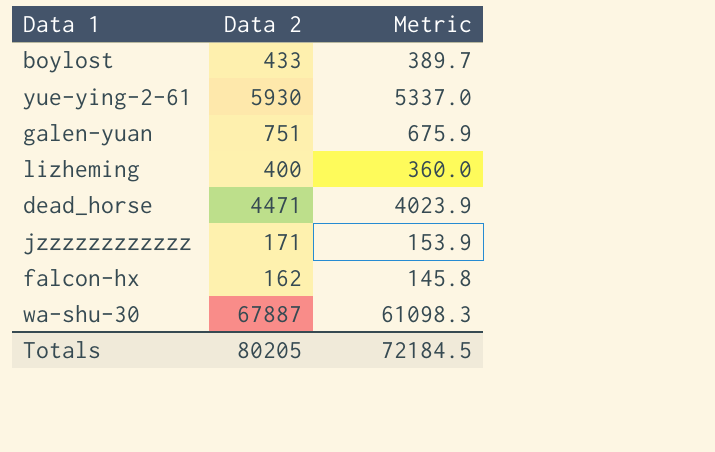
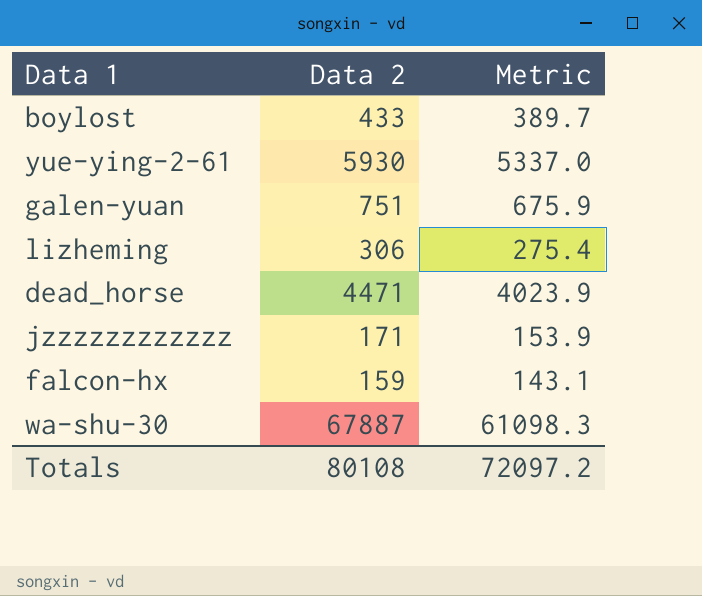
lizheming | Data 2: 400 -> 306
lizheming | Metric: 360.0 -> 275.4
falcon-hx | Data 2: 162 -> 159
falcon-hx | Metric: 145.8 -> 143.1
Totals | Data 2: 80205 -> 80108
Totals | Metric: 72184.5 -> 72097.2

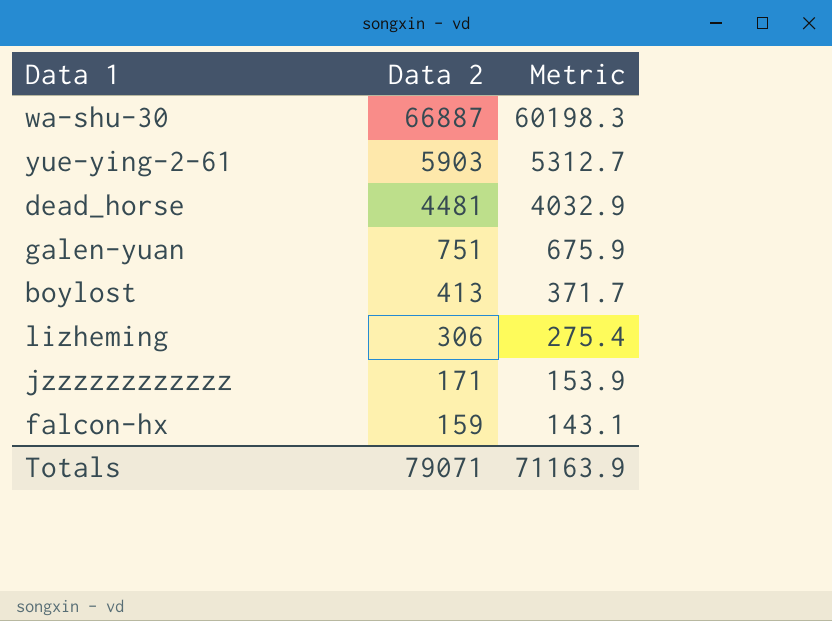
row order: none -> Data 2 descending
wa-shu-30 | Data 2: 67887 -> 66887
wa-shu-30 | Metric: 61098.3 -> 60198.3
yue-ying-2-61 | Data 2: 5930 -> 5903
yue-ying-2-61 | Metric: 5337.0 -> 5312.7
dead_horse | Data 2: 4471 -> 4481
dead_horse | Metric: 4023.9 -> 4032.9
boylost | Data 2: 433 -> 413
boylost | Metric: 389.7 -> 371.7
Totals | Data 2: 80108 -> 79071
Totals | Metric: 72097.2 -> 71163.9

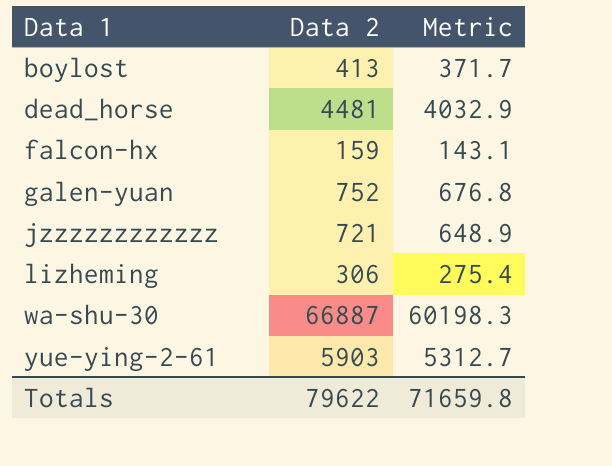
row order: Data 2 descending -> Data 1 ascending
galen-yuan | Data 2: 751 -> 752
galen-yuan | Metric: 675.9 -> 676.8
jzzzzzzzzzzzz | Data 2: 171 -> 721
jzzzzzzzzzzzz | Metric: 153.9 -> 648.9
Totals | Data 2: 79071 -> 79622
Totals | Metric: 71163.9 -> 71659.8

